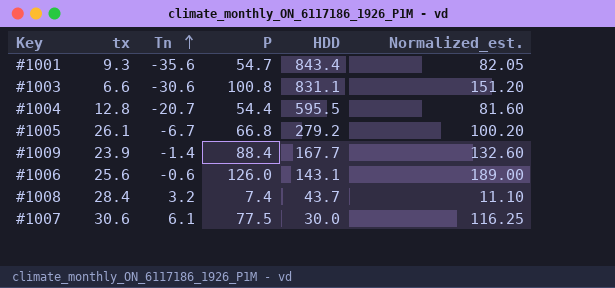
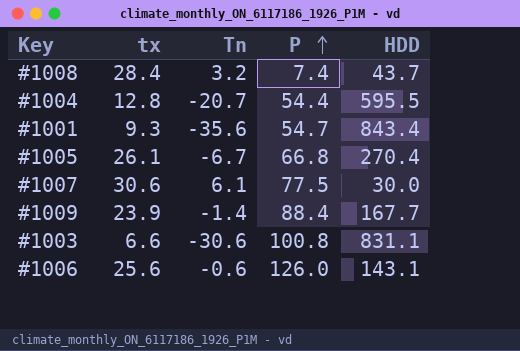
row order: Tn ascending -> P ascending
column Normalized_est. | formula: [P] * 1.5 -> none
#1005 | HDD: 279.2 -> 270.4

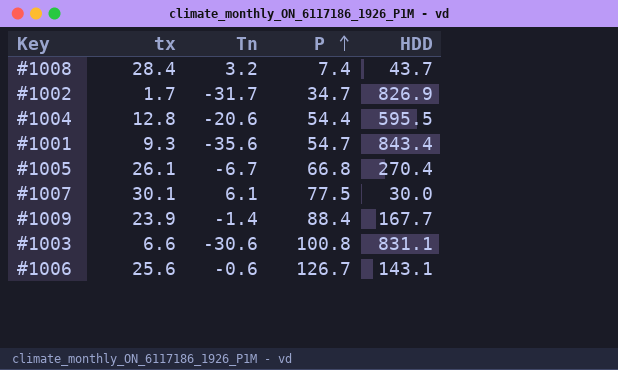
row #1002: none -> 1.7 | -31.7 | 34.7 | 826.9
#1004 | Tn: -20.7 -> -20.6
#1007 | tx: 30.6 -> 30.1
#1006 | P: 126.0 -> 126.7

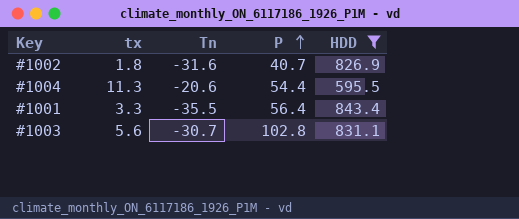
filter: none -> HDD >= 595.5
#1002 | tx: 1.7 -> 1.8
#1002 | Tn: -31.7 -> -31.6
#1002 | P: 34.7 -> 40.7
#1004 | tx: 12.8 -> 11.3
#1001 | tx: 9.3 -> 3.3
#1001 | Tn: -35.6 -> -35.5
#1001 | P: 54.7 -> 56.4
#1003 | tx: 6.6 -> 5.6
#1003 | Tn: -30.6 -> -30.7
#1003 | P: 100.8 -> 102.8

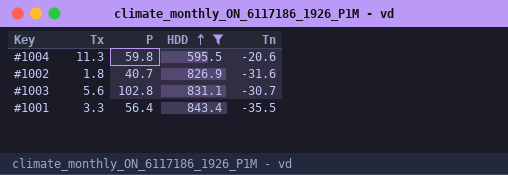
row order: P ascending -> HDD ascending
column name: tx -> Tx
column Tn | position: 3 -> 5
#1004 | P: 54.4 -> 59.8

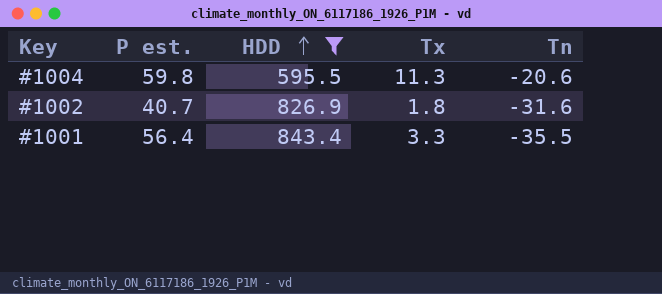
column name: P -> P est.
column Tx | position: 2 -> 4
row #1003: 5.6 | 102.8 | 831.1 | -30.7 -> none

